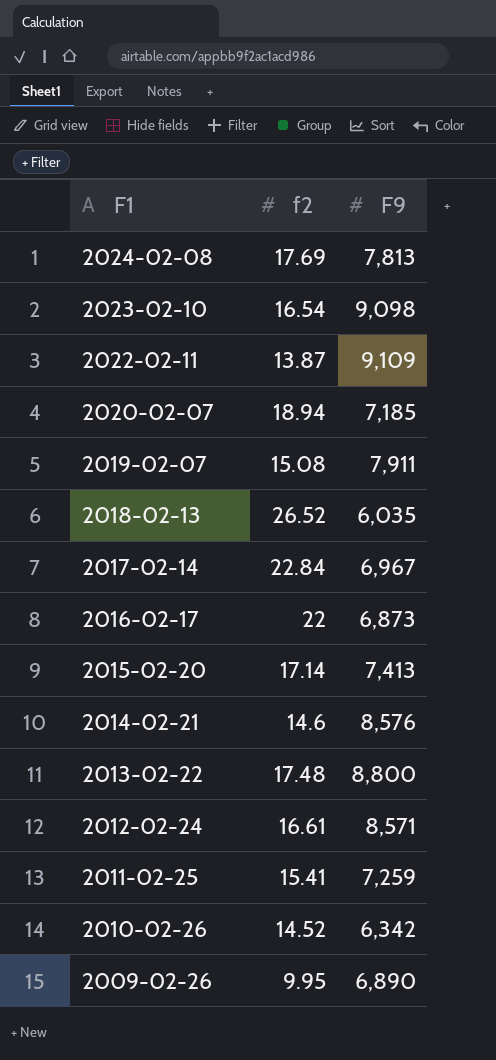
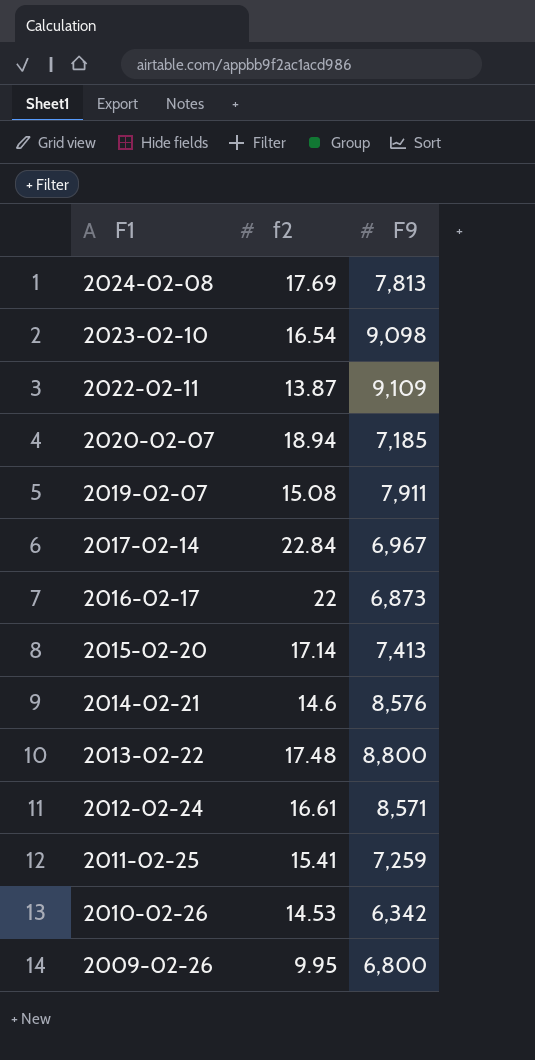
row 2018-02-13: 26.52 | 6,035 -> none
2010-02-26 | f2: 14.52 -> 14.53
2009-02-26 | F9: 6,890 -> 6,800

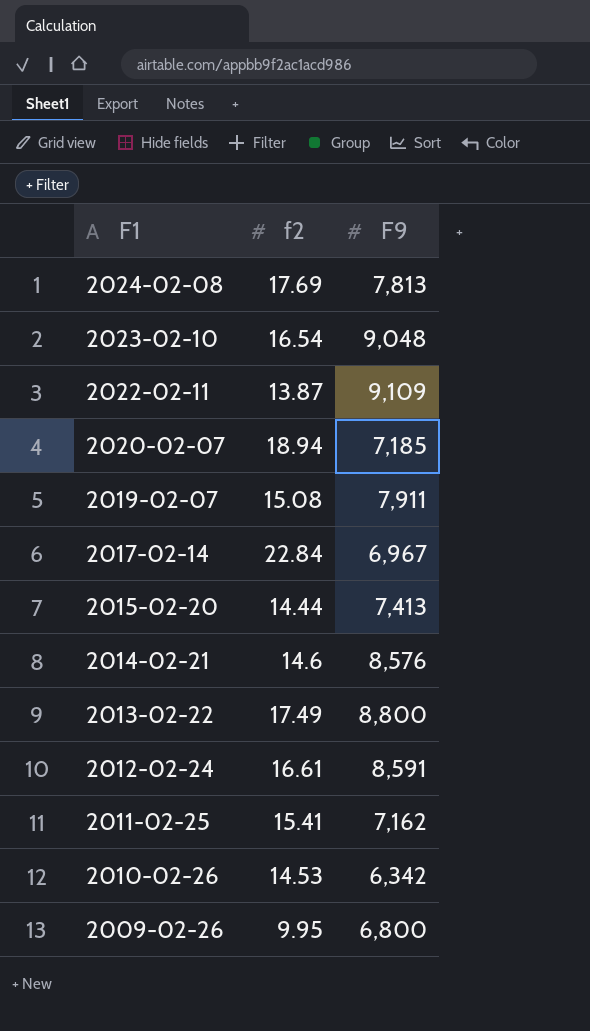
row 2016-02-17: 22 | 6,873 -> none
2023-02-10 | F9: 9,098 -> 9,048
2015-02-20 | f2: 17.14 -> 14.44
2013-02-22 | f2: 17.48 -> 17.49
2012-02-24 | F9: 8,571 -> 8,591
2011-02-25 | F9: 7,259 -> 7,162

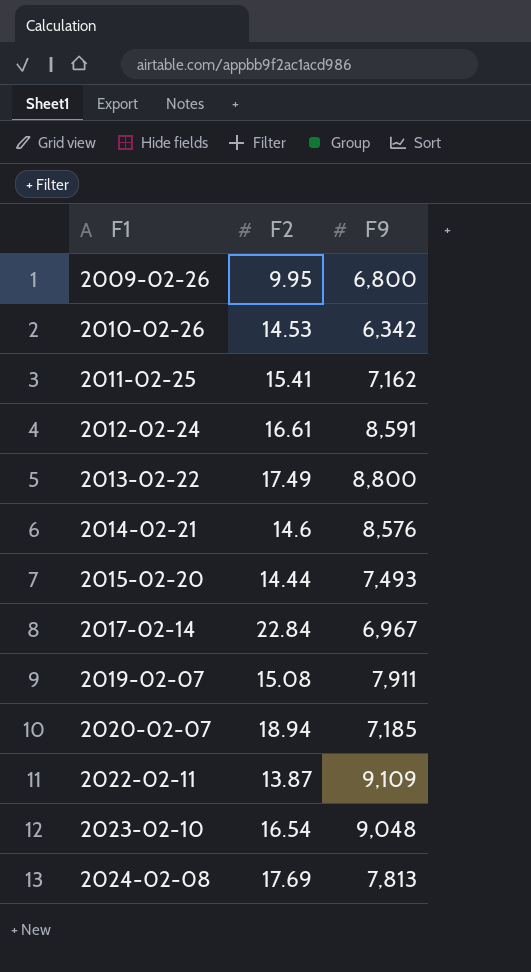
row order: F1 descending -> F1 ascending
column name: f2 -> F2
2015-02-20 | F9: 7,413 -> 7,493

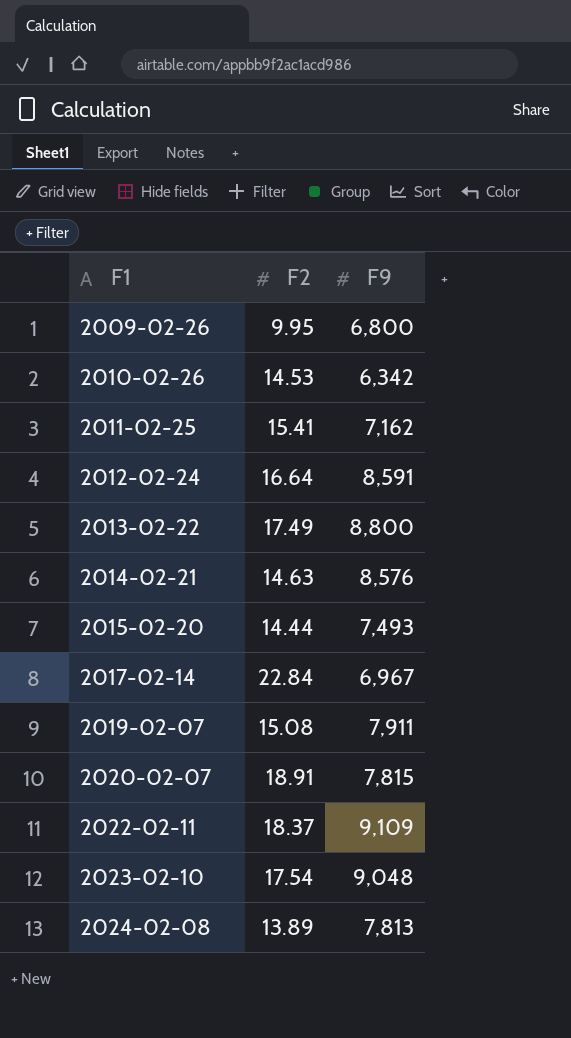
2012-02-24 | F2: 16.61 -> 16.64
2014-02-21 | F2: 14.6 -> 14.63
2020-02-07 | F2: 18.94 -> 18.91
2020-02-07 | F9: 7,185 -> 7,815
2022-02-11 | F2: 13.87 -> 18.37
2023-02-10 | F2: 16.54 -> 17.54
2024-02-08 | F2: 17.69 -> 13.89

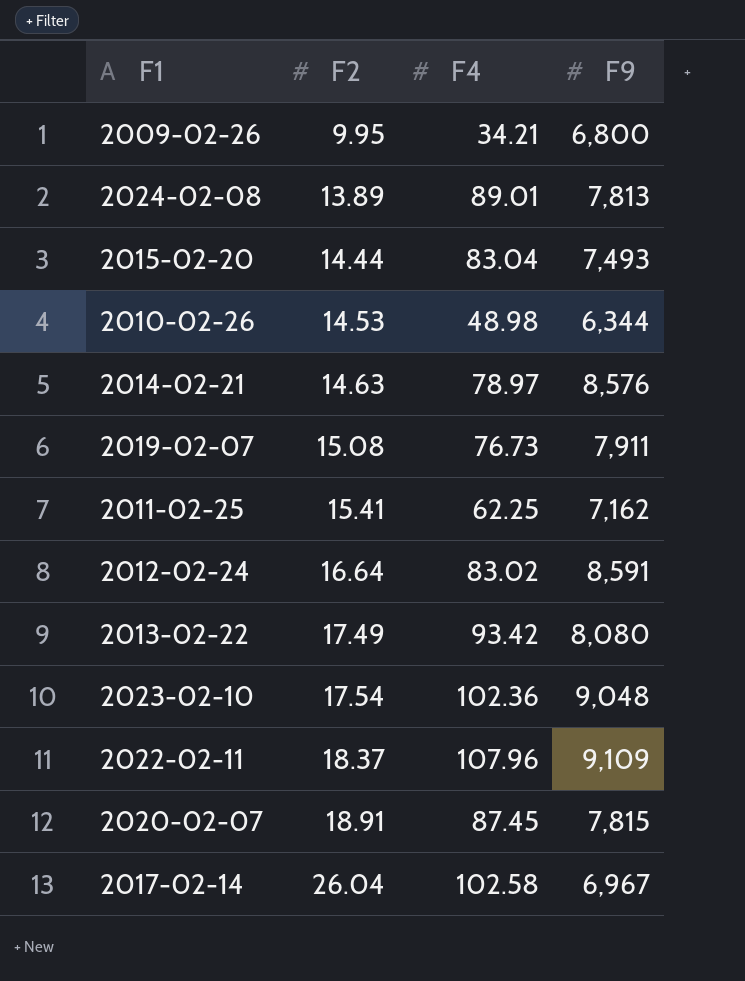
row order: F1 ascending -> F2 ascending
column F4 | position: none -> 3
2010-02-26 | F9: 6,342 -> 6,344
2013-02-22 | F9: 8,800 -> 8,080
2017-02-14 | F2: 22.84 -> 26.04

